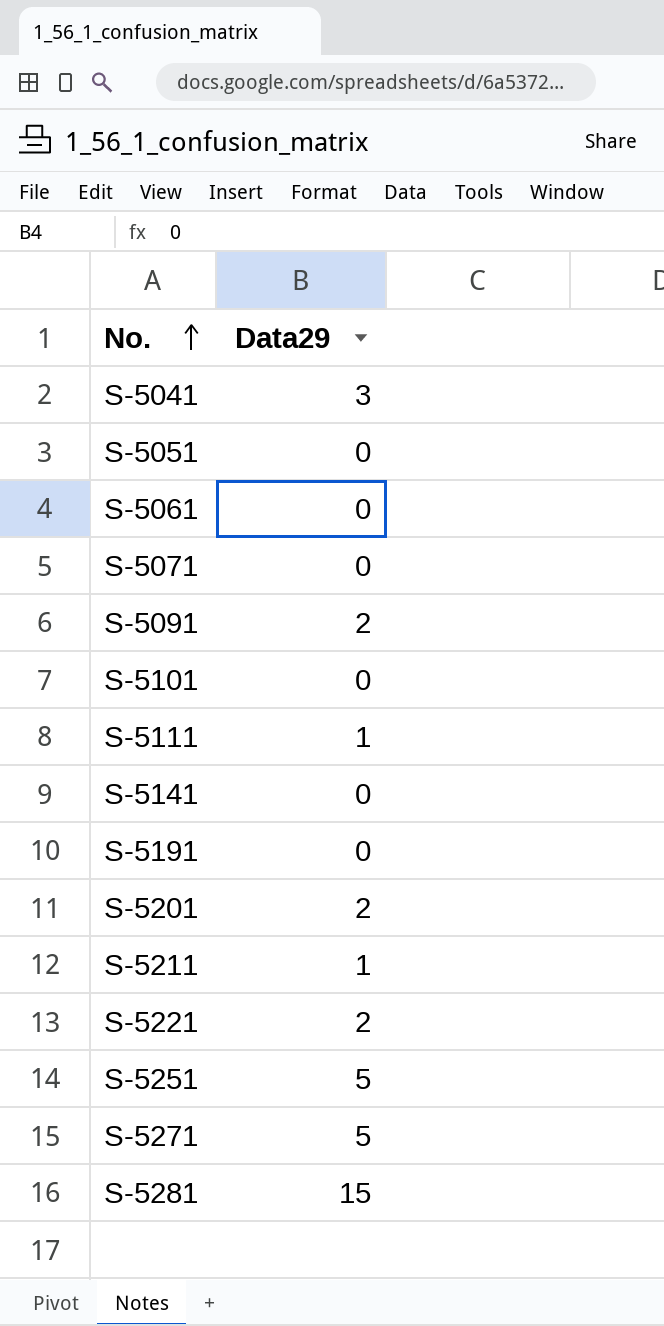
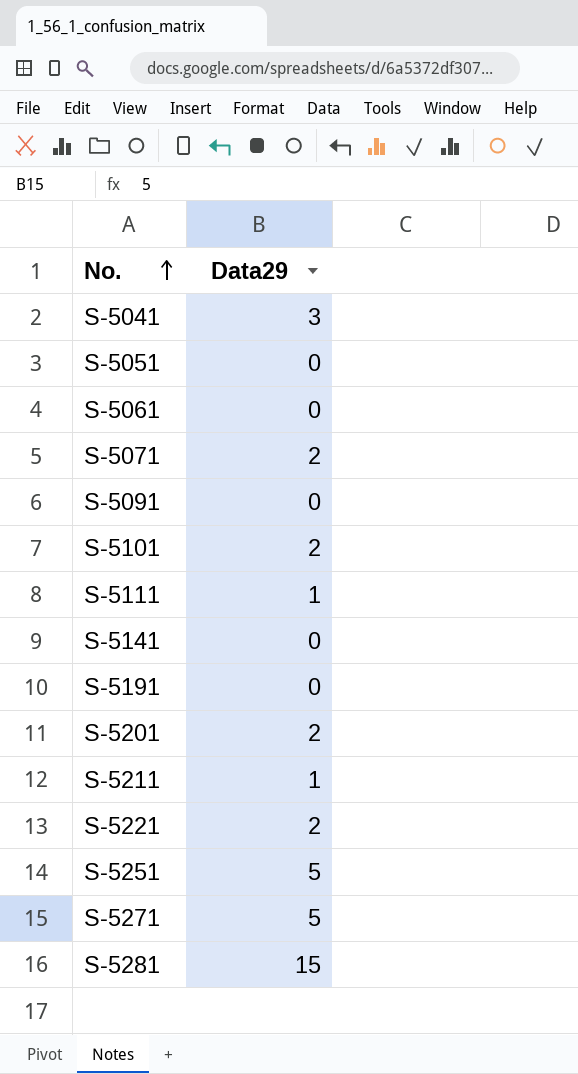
S-5071 | Data29: 0 -> 2
S-5091 | Data29: 2 -> 0
S-5101 | Data29: 0 -> 2

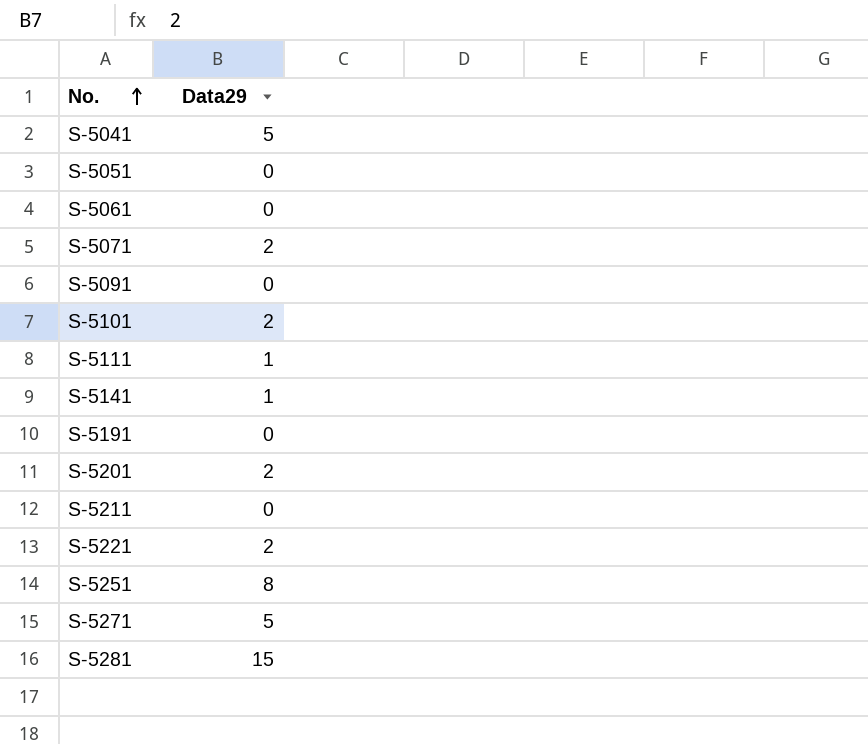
S-5041 | Data29: 3 -> 5
S-5141 | Data29: 0 -> 1
S-5211 | Data29: 1 -> 0
S-5251 | Data29: 5 -> 8

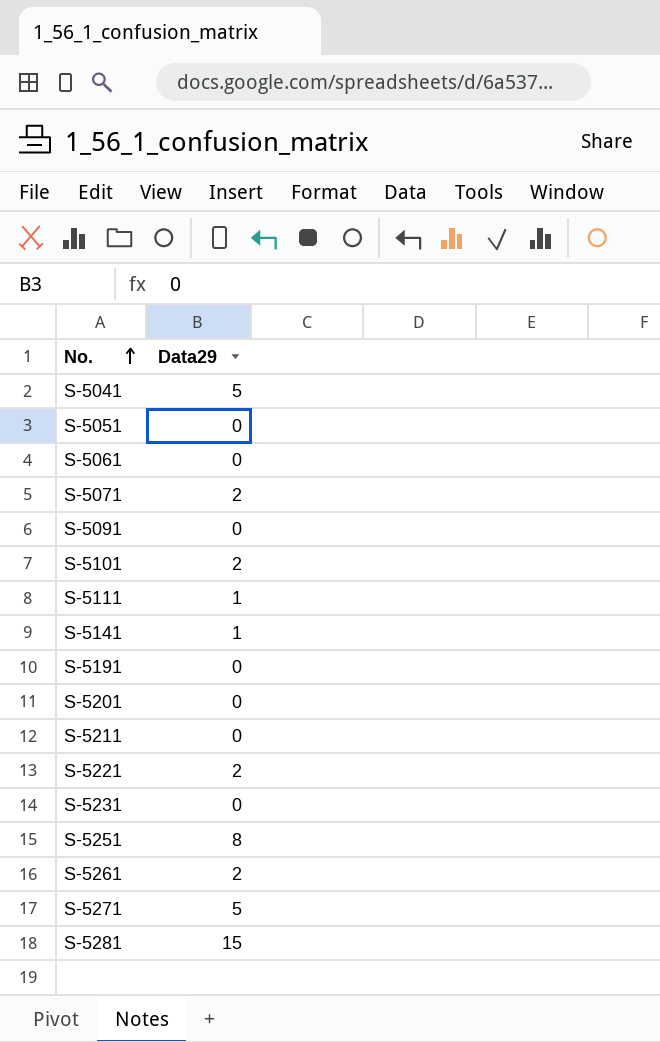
S-5201 | Data29: 2 -> 0
row S-5231: none -> 0
row S-5261: none -> 2

